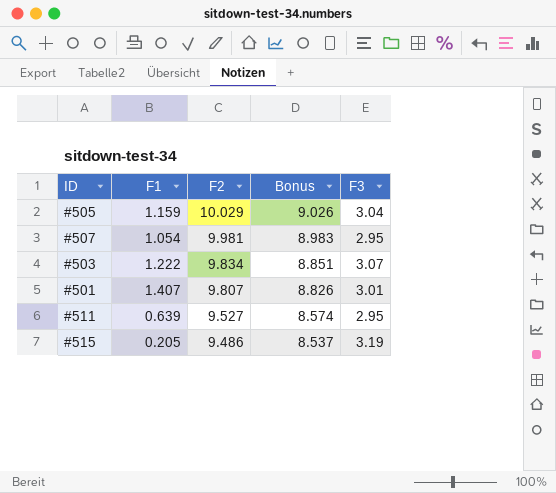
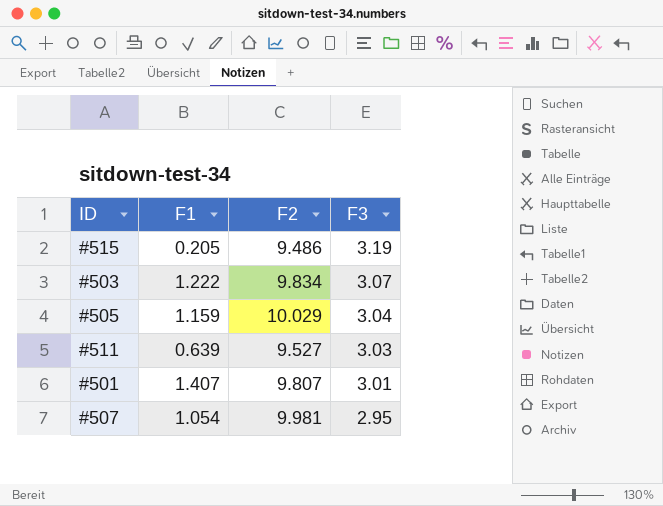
row order: F2 descending -> F3 descending
column Bonus | formula: [F2] * 0.9 -> none
#511 | F3: 2.95 -> 3.03

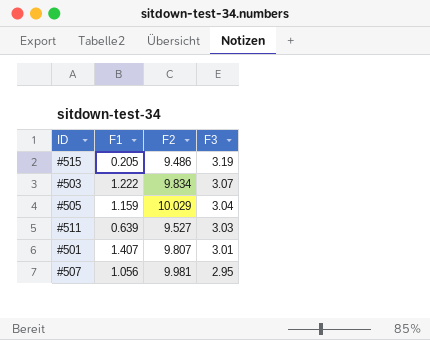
#507 | F1: 1.054 -> 1.056

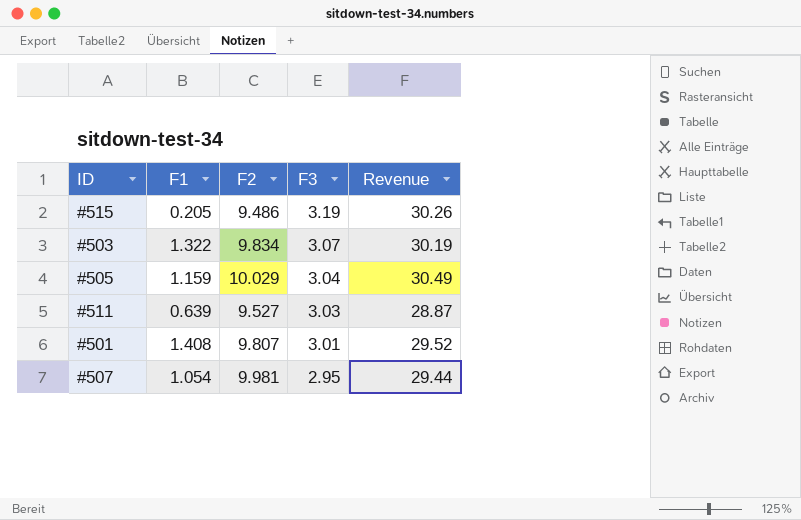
column Revenue | formula: none -> [F2] * [F3]
#503 | F1: 1.222 -> 1.322
#501 | F1: 1.407 -> 1.408
#507 | F1: 1.056 -> 1.054

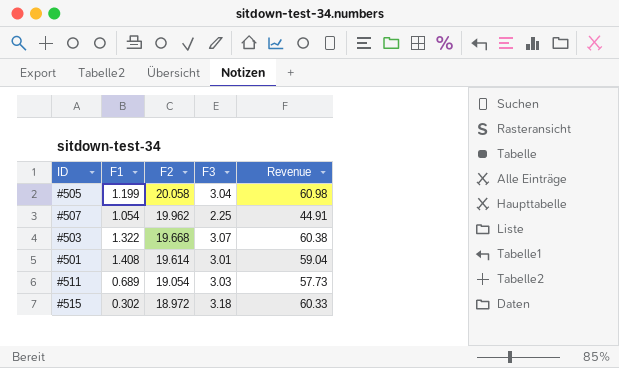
row order: F3 descending -> F2 descending
#505 | F1: 1.159 -> 1.199
#505 | F2: 10.029 -> 20.058
#505 | Revenue: 30.49 -> 60.98
#507 | F2: 9.981 -> 19.962
#507 | F3: 2.95 -> 2.25
#507 | Revenue: 29.44 -> 44.91
#503 | F2: 9.834 -> 19.668
#503 | Revenue: 30.19 -> 60.38
#501 | F2: 9.807 -> 19.614
#501 | Revenue: 29.52 -> 59.04
#511 | F1: 0.639 -> 0.689
#511 | F2: 9.527 -> 19.054
#511 | Revenue: 28.87 -> 57.73
#515 | F1: 0.205 -> 0.302
#515 | F2: 9.486 -> 18.972
#515 | F3: 3.19 -> 3.18
#515 | Revenue: 30.26 -> 60.33

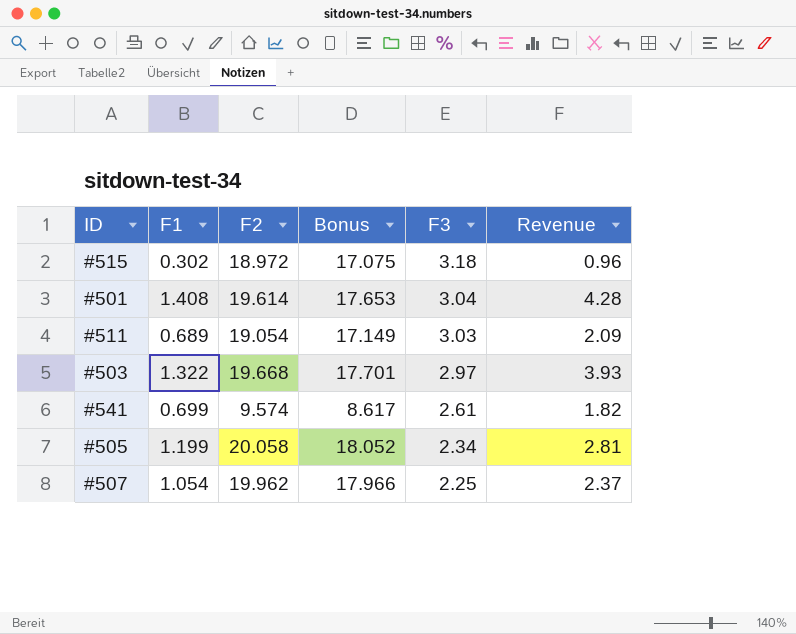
row order: F2 descending -> F3 descending
column Bonus | formula: none -> [F2] * 0.9
column Revenue | formula: [F2] * [F3] -> [F1] * [F3]
#501 | F3: 3.01 -> 3.04
#503 | F3: 3.07 -> 2.97
row #541: none -> 0.699 | 9.574 | 8.617 | 2.61 | 1.82
#505 | F3: 3.04 -> 2.34

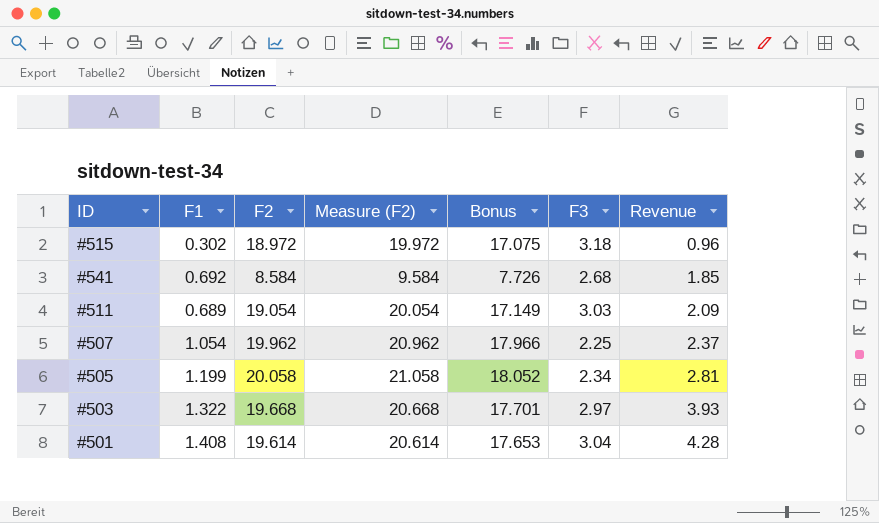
row order: F3 descending -> Revenue ascending
column Measure (F2) | formula: none -> [F2] + 1
#541 | F1: 0.699 -> 0.692
#541 | F2: 9.574 -> 8.584
#541 | Bonus: 8.617 -> 7.726
#541 | F3: 2.61 -> 2.68
#541 | Revenue: 1.82 -> 1.85

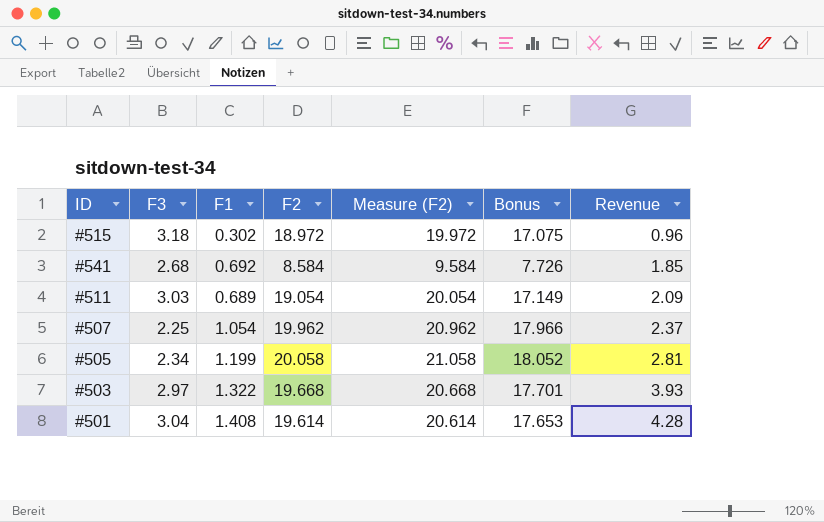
column F3 | position: 6 -> 2

